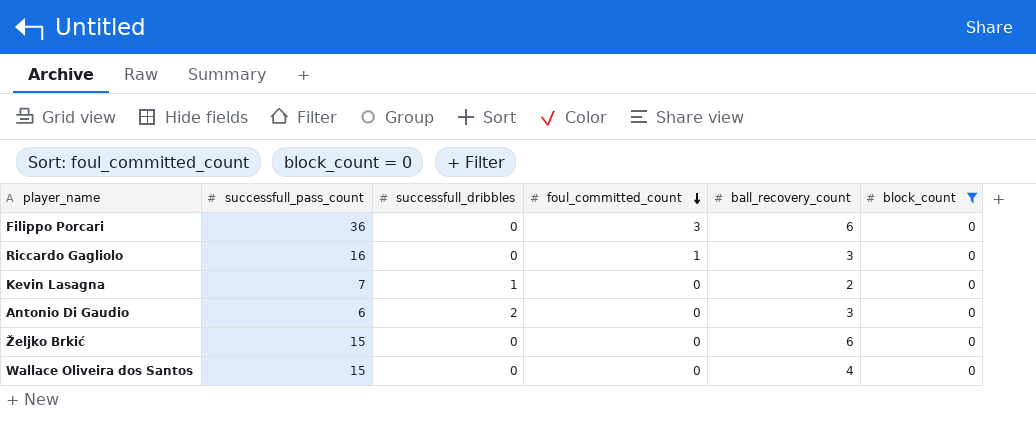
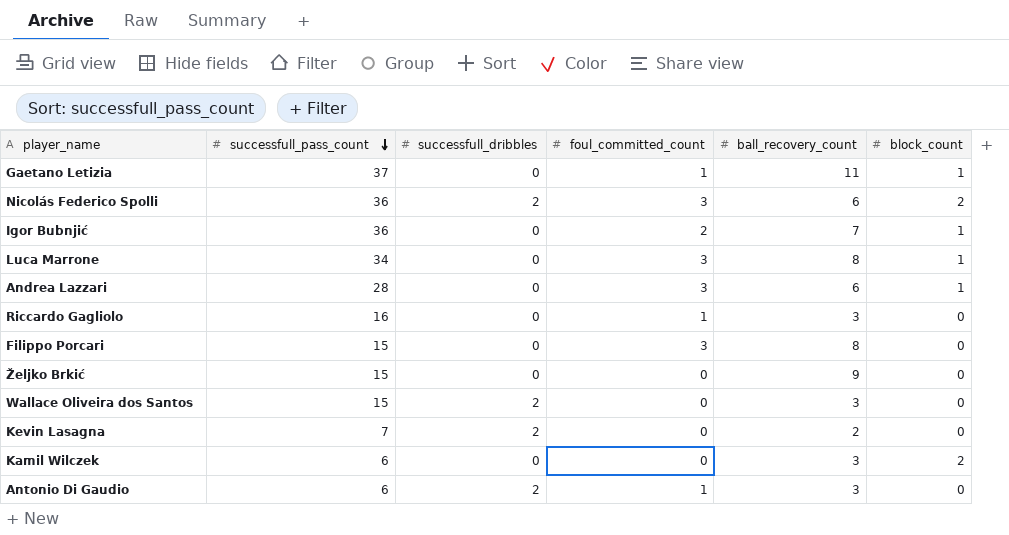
filter: block_count = 0 -> none
row order: foul_committed_count descending -> successfull_pass_count descending
Filippo Porcari | successfull_pass_count: 36 -> 15
Filippo Porcari | ball_recovery_count: 6 -> 8
Željko Brkić | ball_recovery_count: 6 -> 9
Wallace Oliveira dos Santos | successfull_dribbles: 0 -> 2
Wallace Oliveira dos Santos | ball_recovery_count: 4 -> 3
Kevin Lasagna | successfull_dribbles: 1 -> 2
Antonio Di Gaudio | foul_committed_count: 0 -> 1

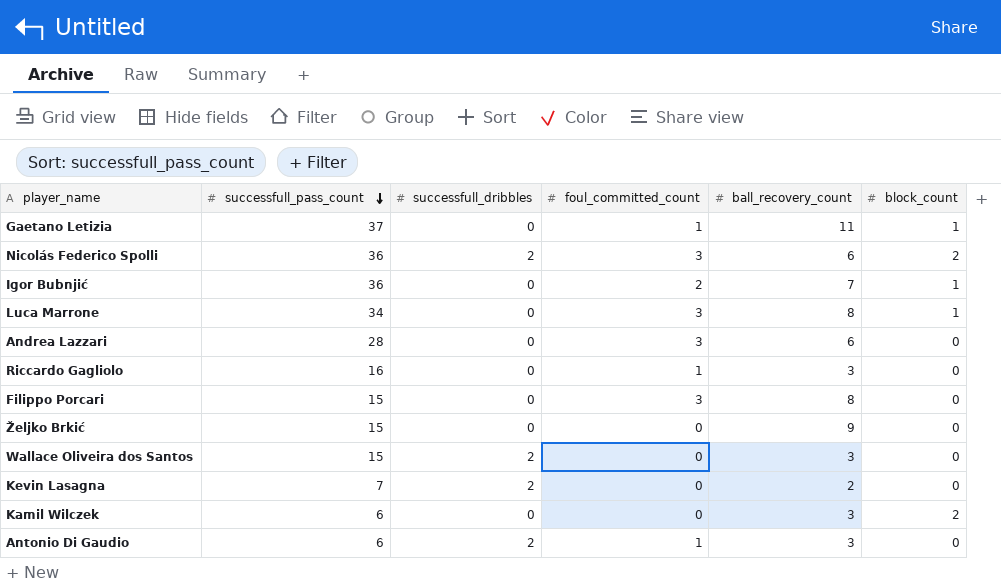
Andrea Lazzari | block_count: 1 -> 0

